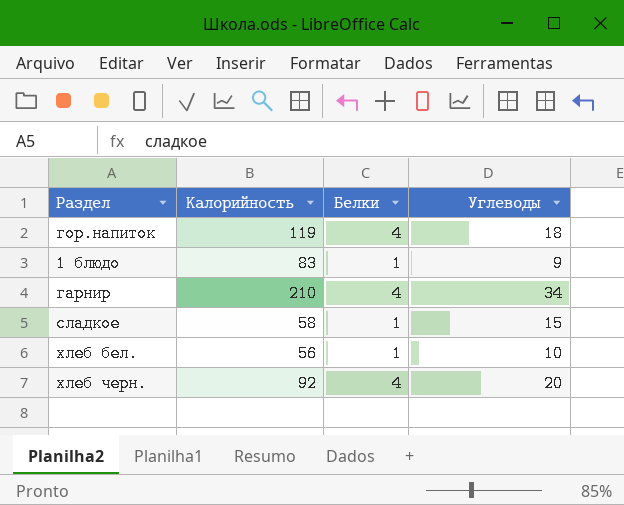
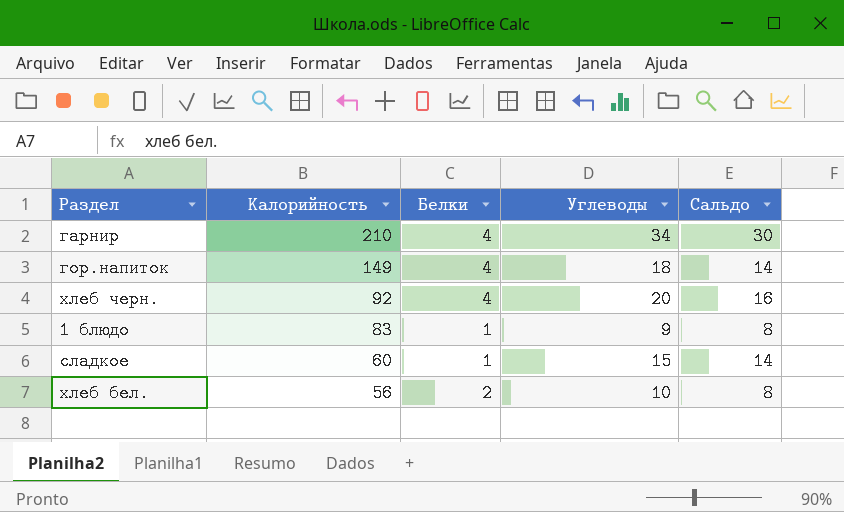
row order: none -> Калорийность descending
column Сальдо | formula: none -> [Углеводы] - [Белки]
гор.напиток | Калорийность: 119 -> 149
сладкое | Калорийность: 58 -> 60
хлеб бел. | Белки: 1 -> 2

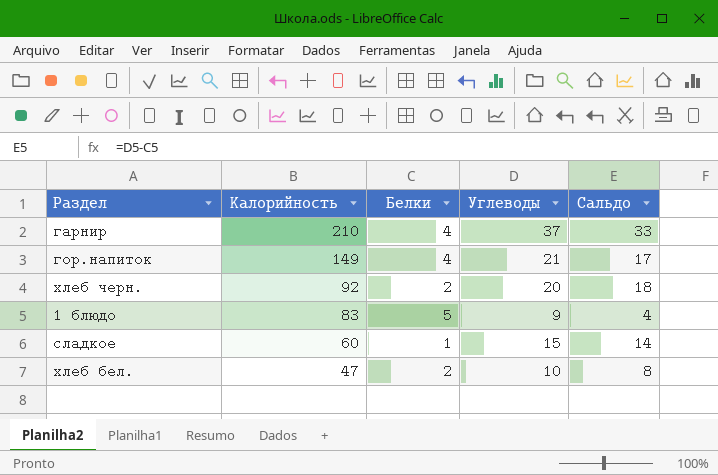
гарнир | Углеводы: 34 -> 37
гарнир | Сальдо: 30 -> 33
гор.напиток | Углеводы: 18 -> 21
гор.напиток | Сальдо: 14 -> 17
хлеб черн. | Белки: 4 -> 2
хлеб черн. | Сальдо: 16 -> 18
1 блюдо | Белки: 1 -> 5
1 блюдо | Сальдо: 8 -> 4
хлеб бел. | Калорийность: 56 -> 47

